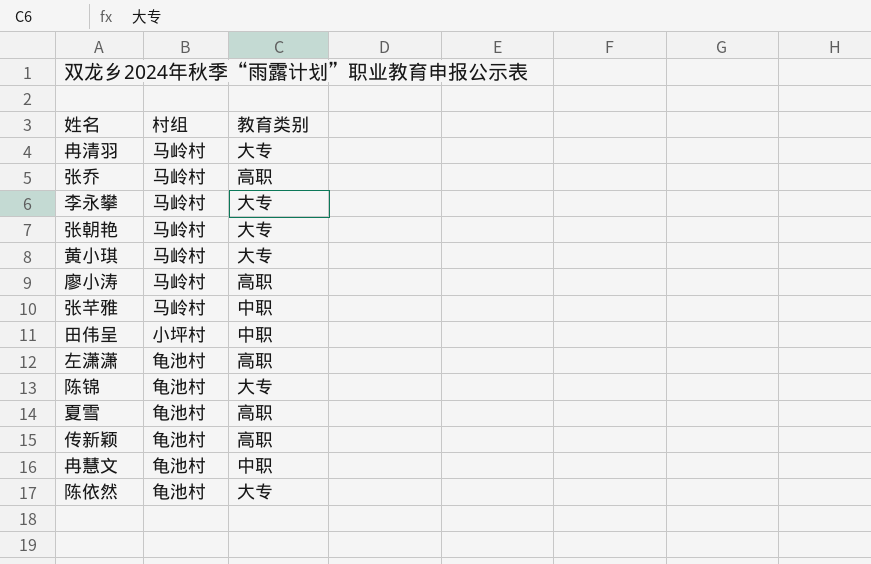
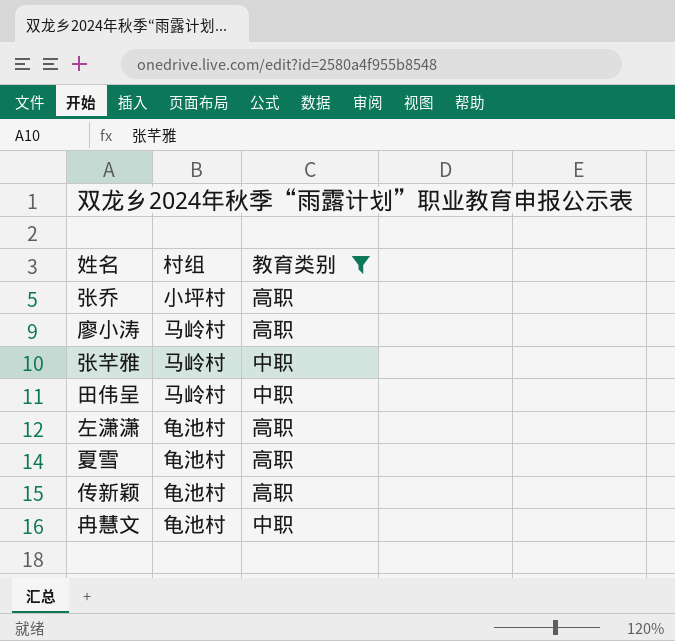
filter: none -> 教育类别 != 大专
张乔 | 村组: 马岭村 -> 小坪村
田伟呈 | 村组: 小坪村 -> 马岭村

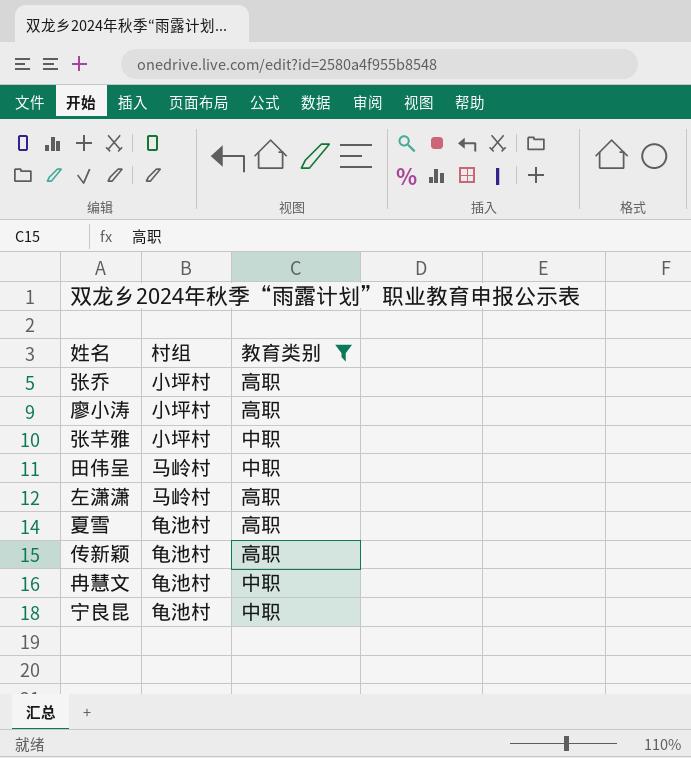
廖小涛 | 村组: 马岭村 -> 小坪村
张芊雅 | 村组: 马岭村 -> 小坪村
左潇潇 | 村组: 龟池村 -> 马岭村
row 宁良昆: none -> 龟池村 | 中职

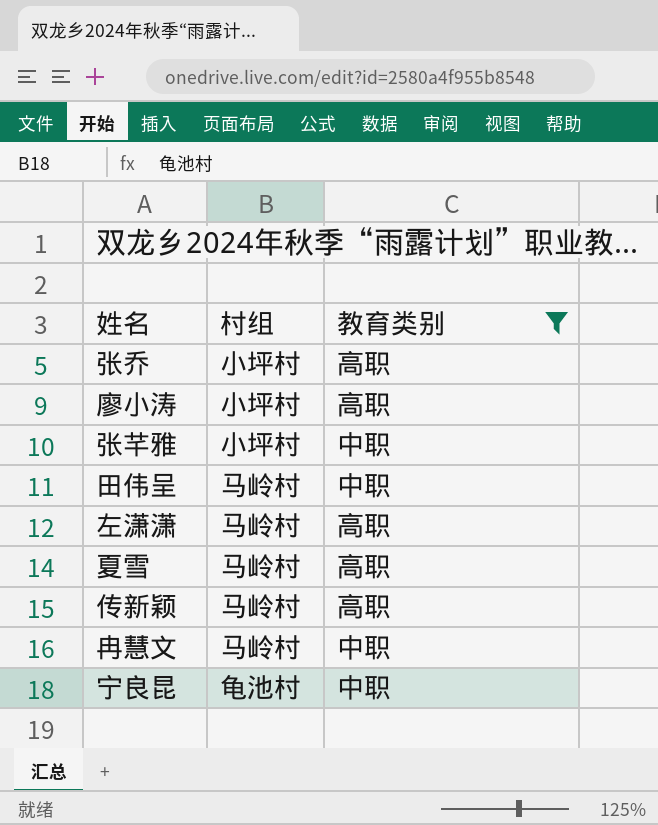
夏雪 | 村组: 龟池村 -> 马岭村
传新颖 | 村组: 龟池村 -> 马岭村
冉慧文 | 村组: 龟池村 -> 马岭村

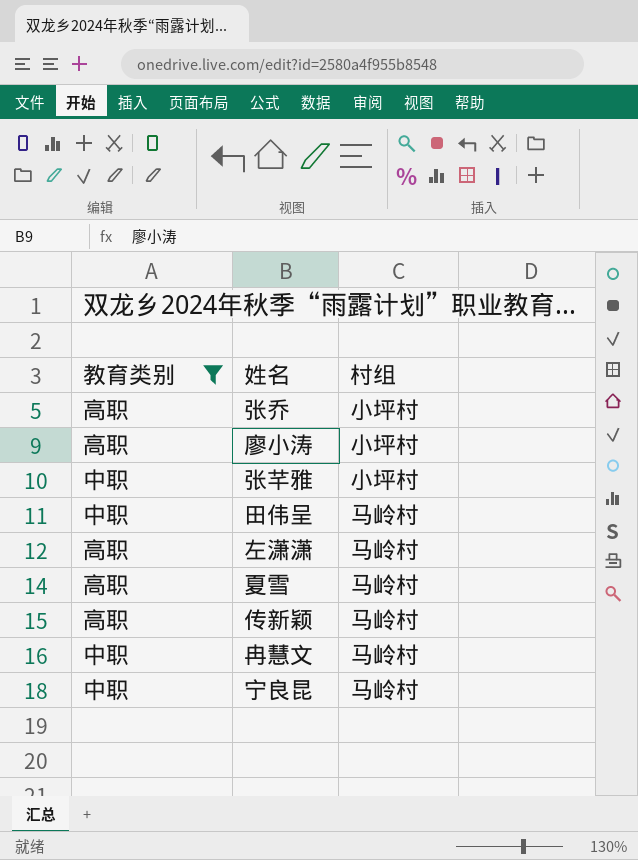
column 教育类别 | position: 3 -> 1
宁良昆 | 村组: 龟池村 -> 马岭村

